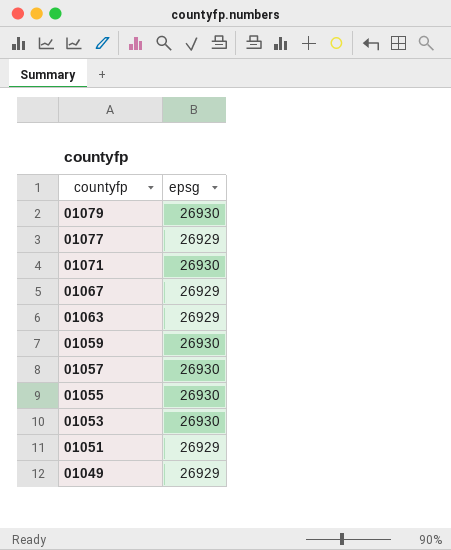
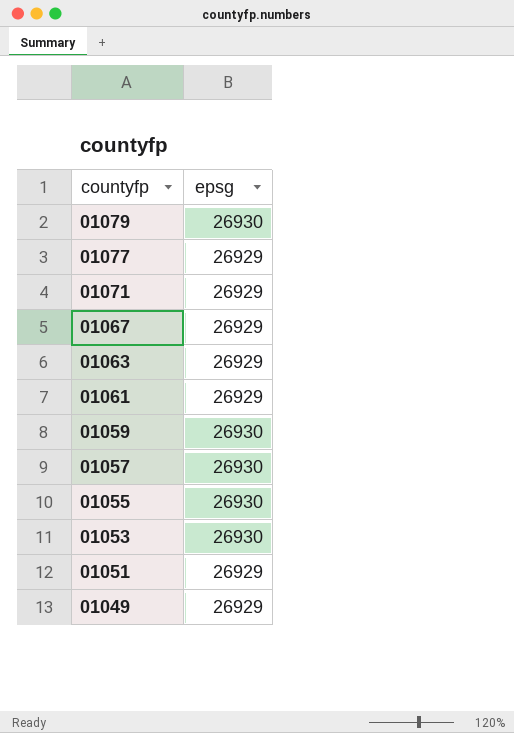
01071 | epsg: 26930 -> 26929
row 01061: none -> 26929

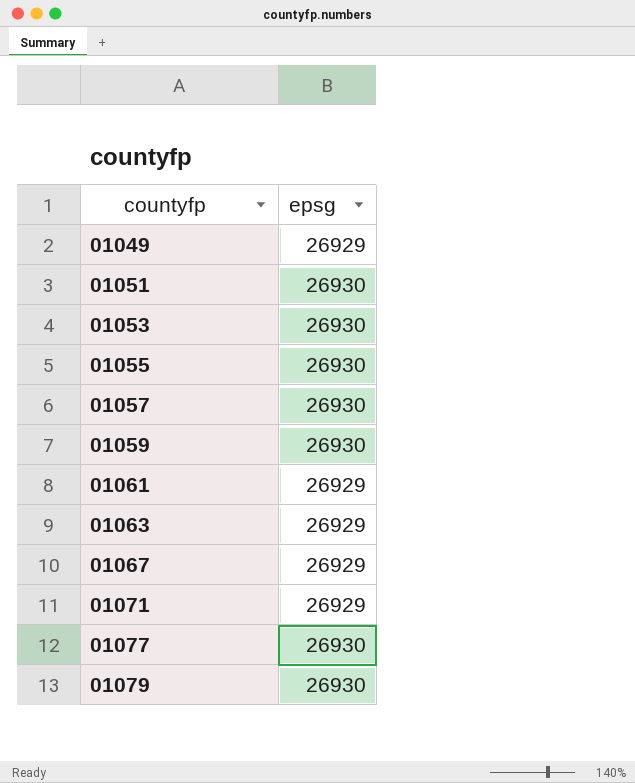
row order: countyfp descending -> countyfp ascending
01051 | epsg: 26929 -> 26930
01077 | epsg: 26929 -> 26930

